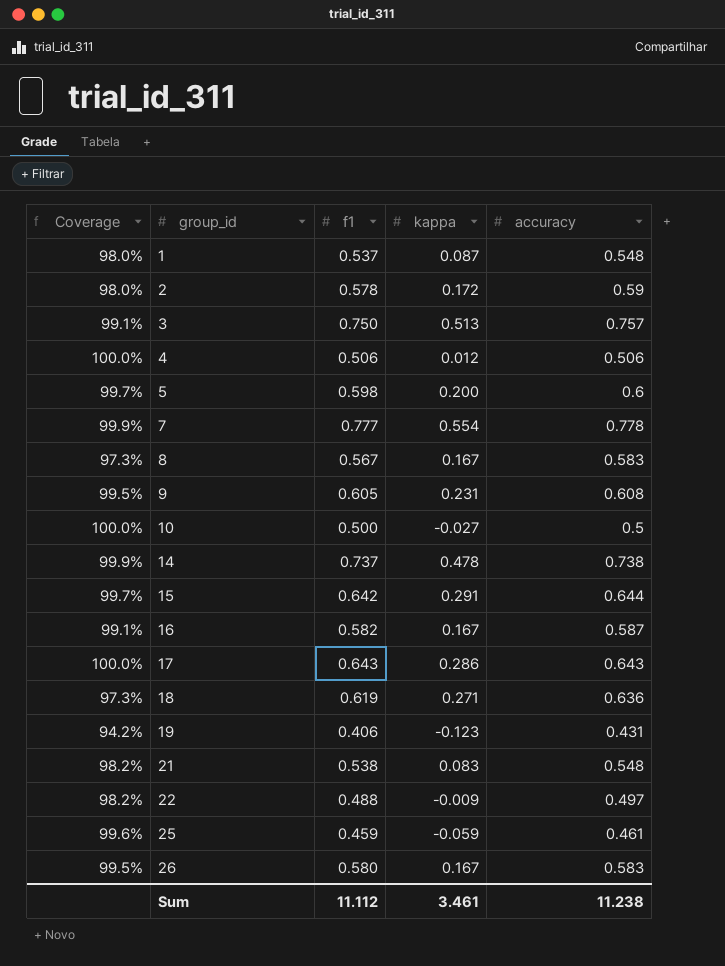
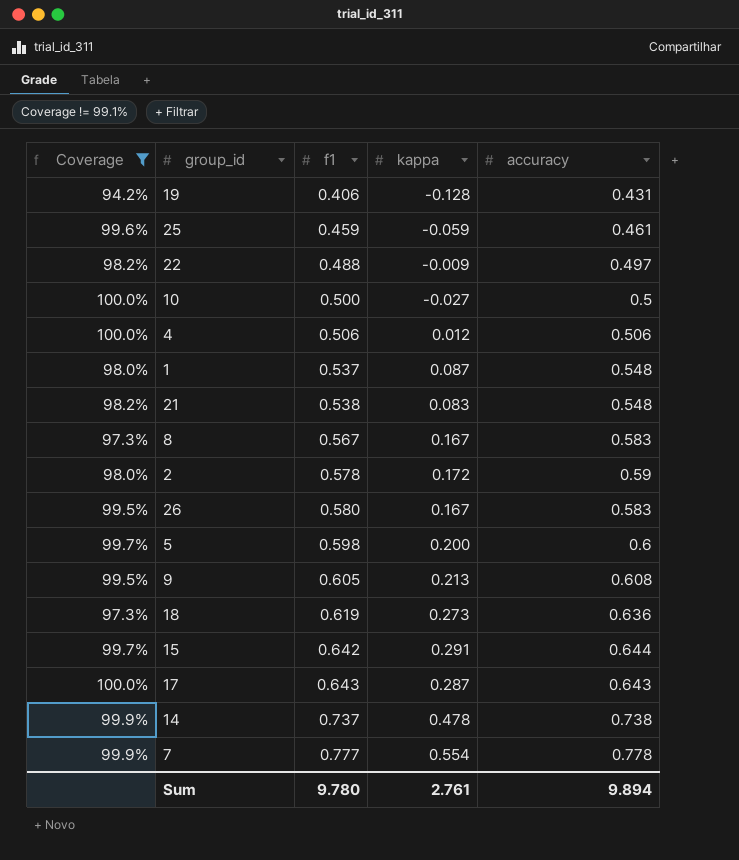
filter: none -> Coverage != 99.1%
row order: group_id ascending -> f1 ascending
19 | kappa: -0.123 -> -0.128
9 | kappa: 0.231 -> 0.213
18 | kappa: 0.271 -> 0.273
17 | kappa: 0.286 -> 0.287
Sum | f1: 11.112 -> 9.780
Sum | kappa: 3.461 -> 2.761
Sum | accuracy: 11.238 -> 9.894

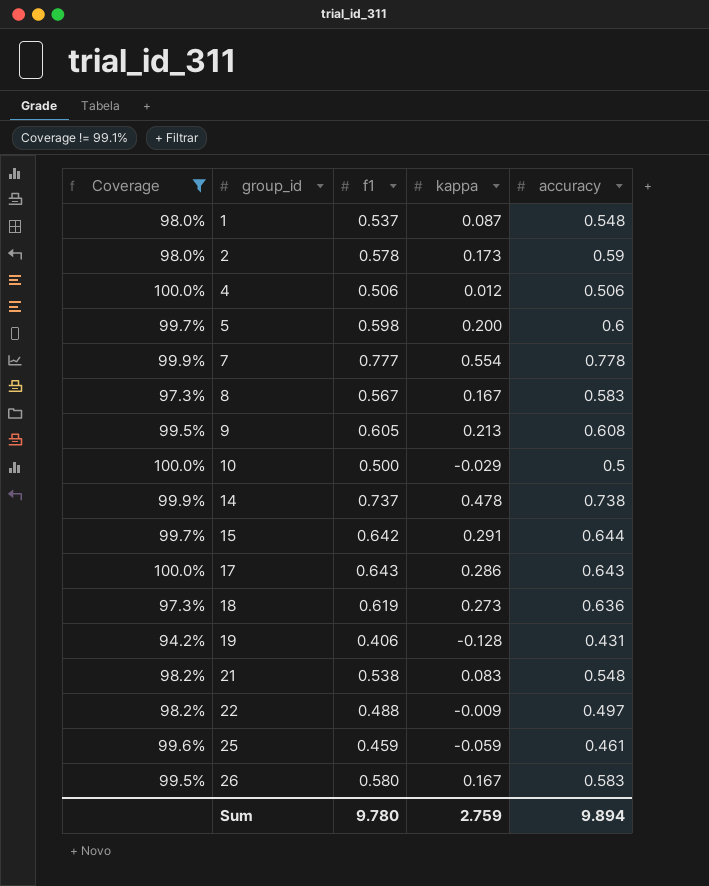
row order: f1 ascending -> group_id ascending
2 | kappa: 0.172 -> 0.173
10 | kappa: -0.027 -> -0.029
17 | kappa: 0.287 -> 0.286
Sum | kappa: 2.761 -> 2.759

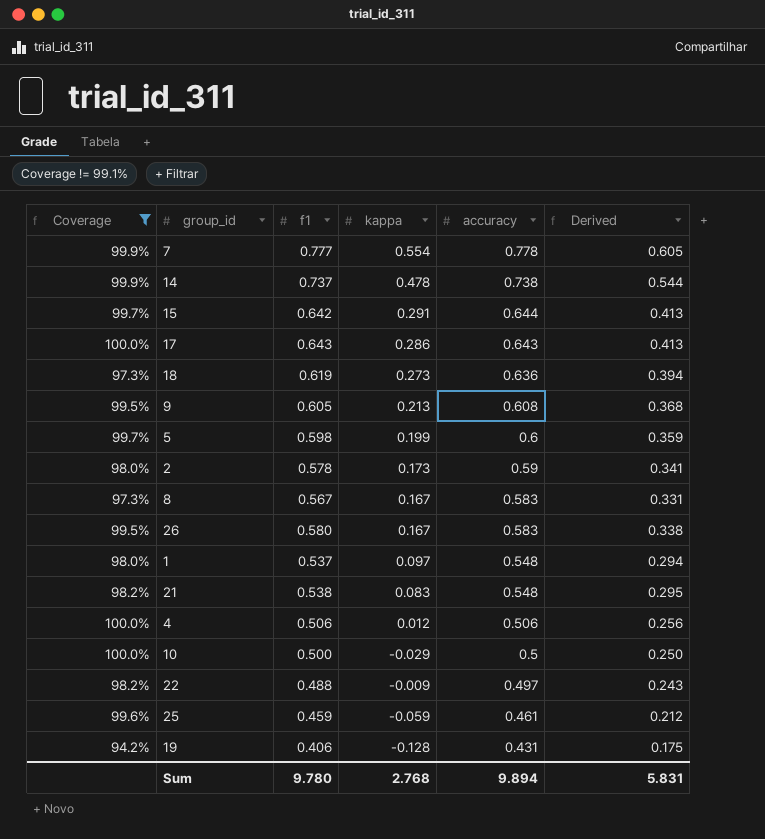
row order: group_id ascending -> accuracy descending
column Derived | formula: none -> [f1] * [accuracy]
5 | kappa: 0.200 -> 0.199
1 | kappa: 0.087 -> 0.097
Sum | kappa: 2.759 -> 2.768

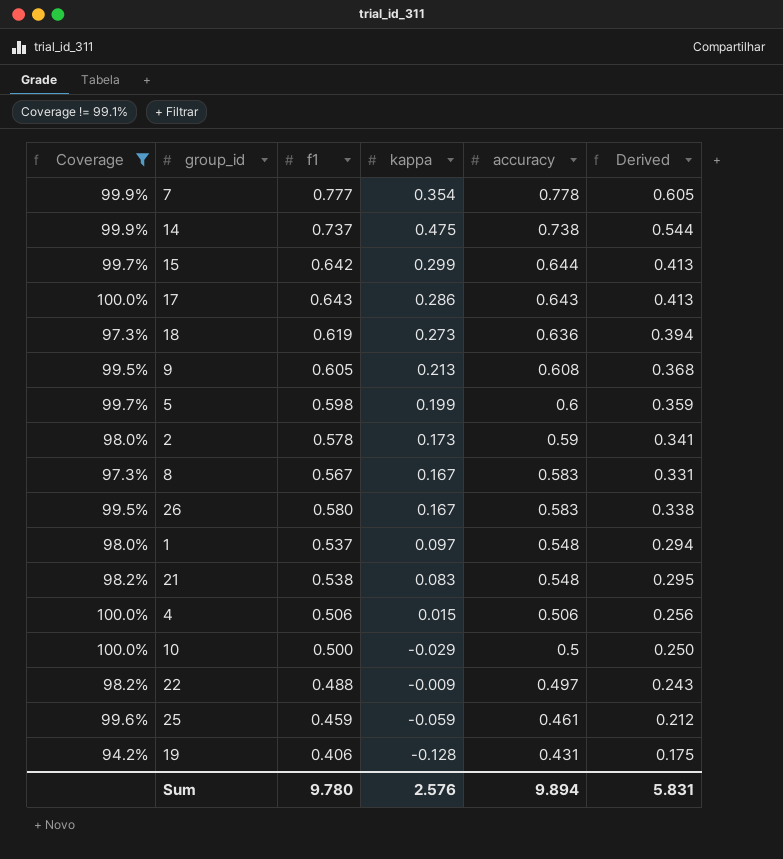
7 | kappa: 0.554 -> 0.354
14 | kappa: 0.478 -> 0.475
15 | kappa: 0.291 -> 0.299
4 | kappa: 0.012 -> 0.015
Sum | kappa: 2.768 -> 2.576

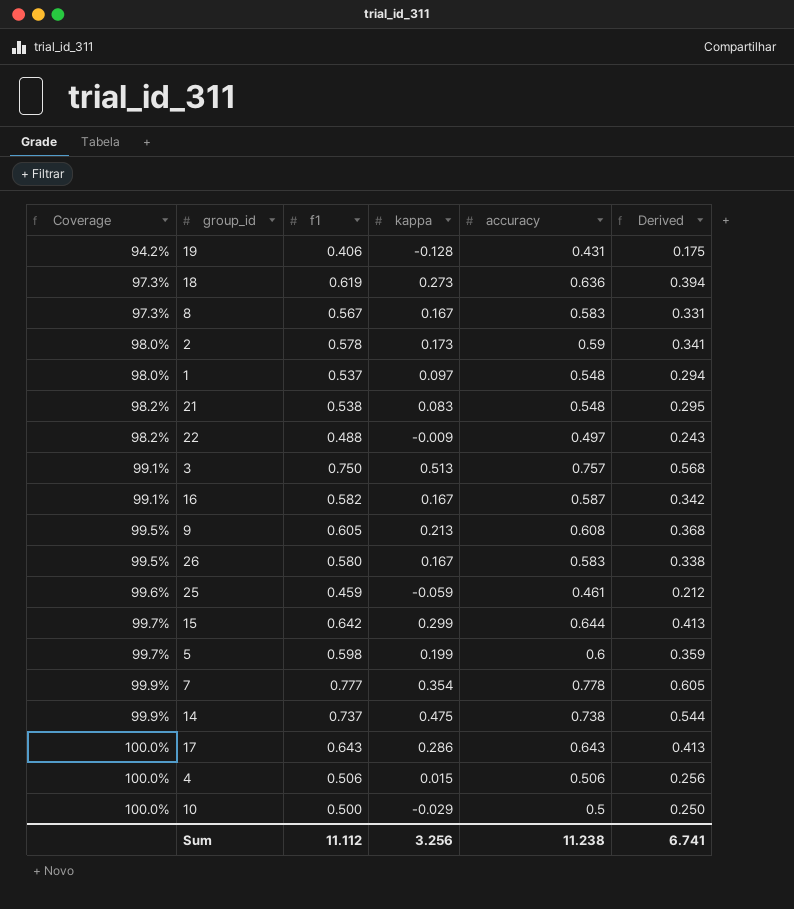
filter: Coverage != 99.1% -> none
row order: accuracy descending -> Coverage ascending
Sum | f1: 9.780 -> 11.112
Sum | kappa: 2.576 -> 3.256
Sum | accuracy: 9.894 -> 11.238
Sum | Derived: 5.831 -> 6.741

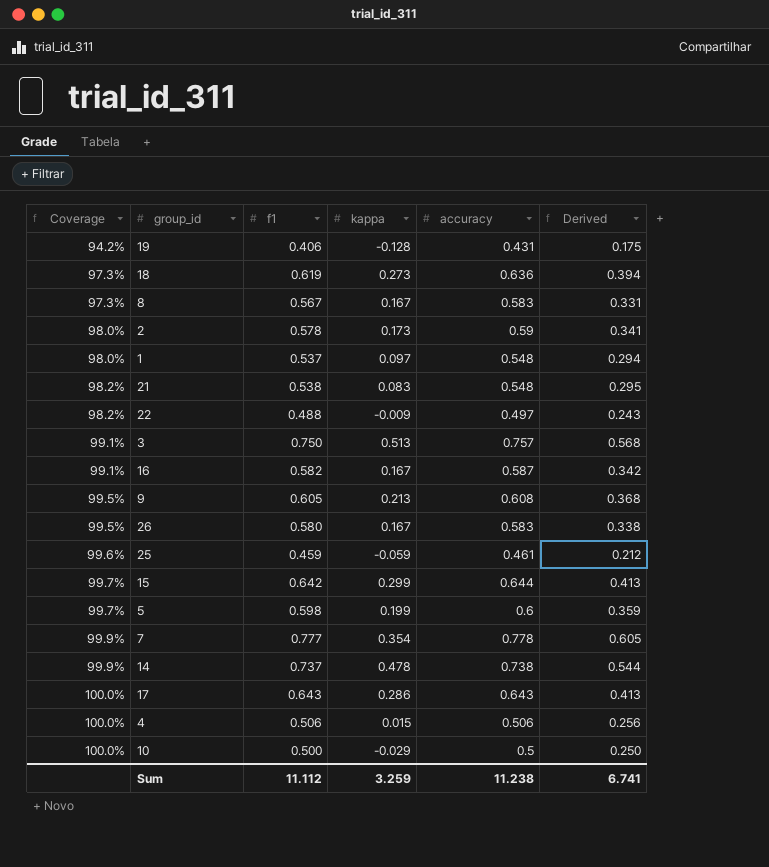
14 | kappa: 0.475 -> 0.478
Sum | kappa: 3.256 -> 3.259

